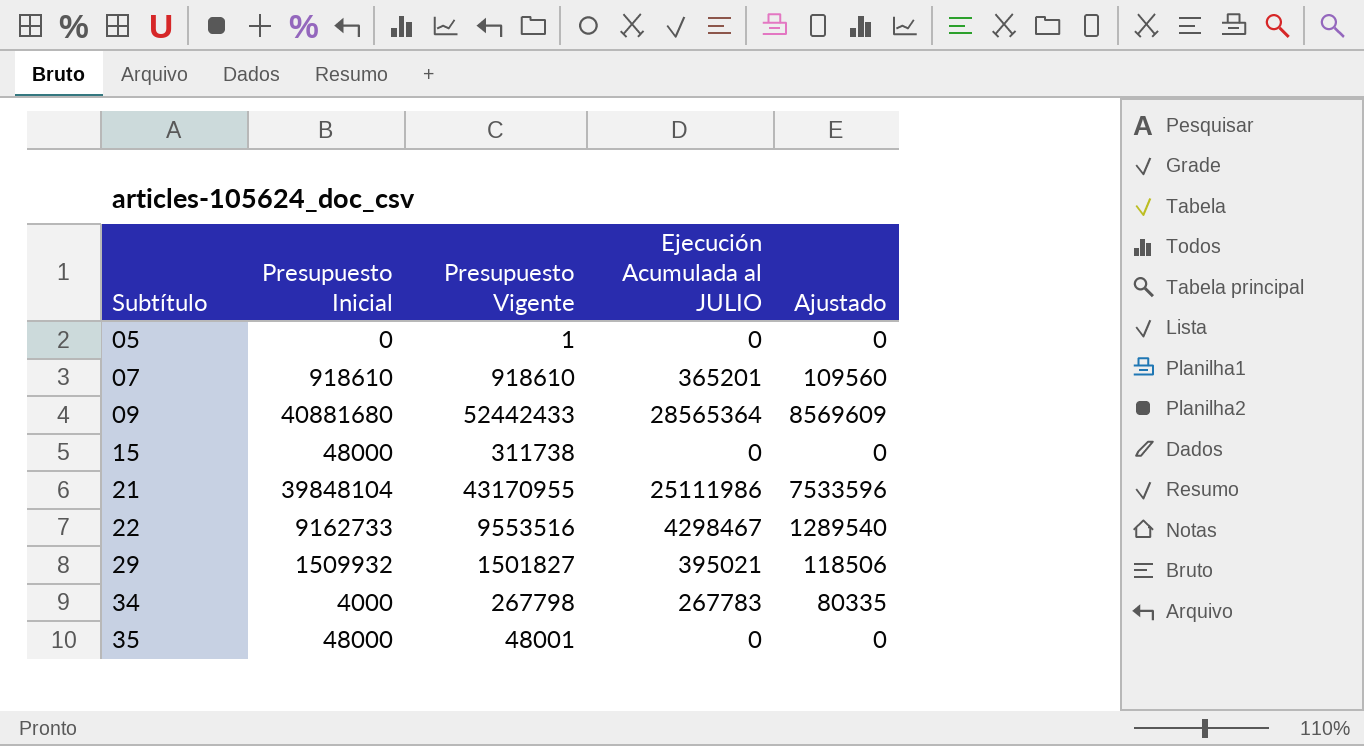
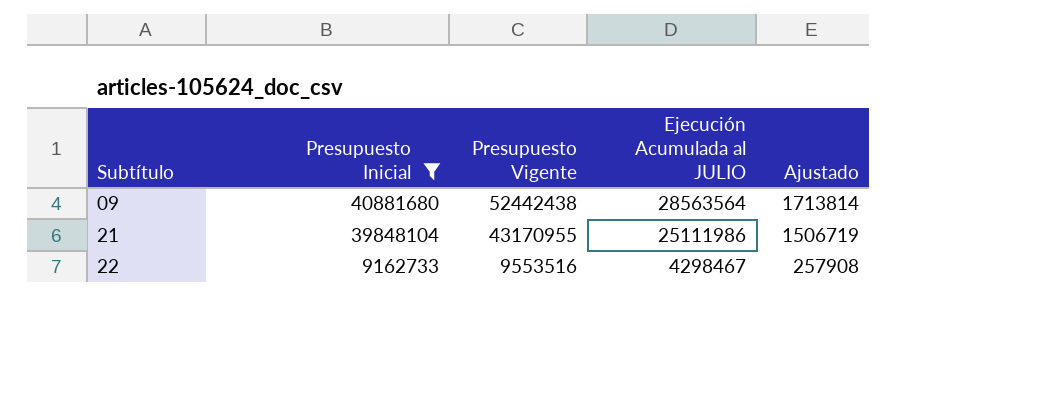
filter: none -> Presupuesto Inicial >= 9162733
column Ajustado | formula: [Ejecución Acumulada al JULIO] * 0,3 -> [Ejecución Acumulada al JULIO] * 0,06
09 | Presupuesto Vigente: 52442433 -> 52442438
09 | Ejecución Acumulada al JULIO: 28565364 -> 28563564

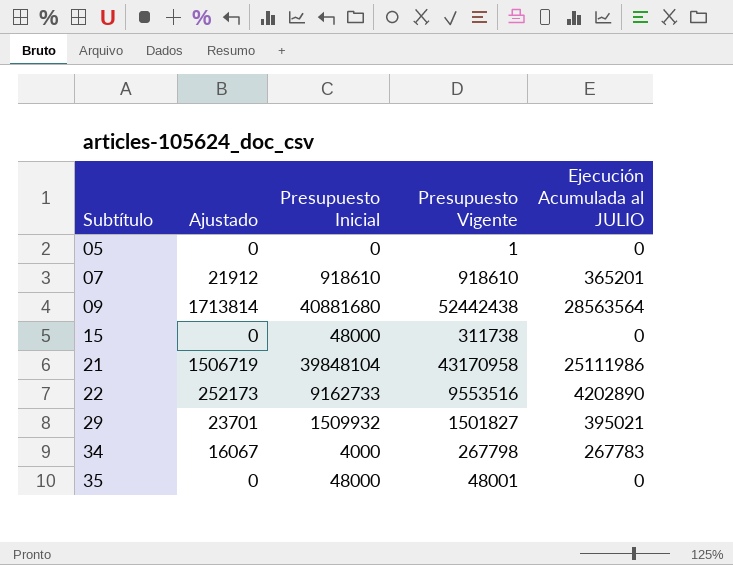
filter: Presupuesto Inicial >= 9162733 -> none
column Ajustado | position: 5 -> 2
21 | Presupuesto Vigente: 43170955 -> 43170958
22 | Ajustado: 257908 -> 252173
22 | Ejecución Acumulada al JULIO: 4298467 -> 4202890

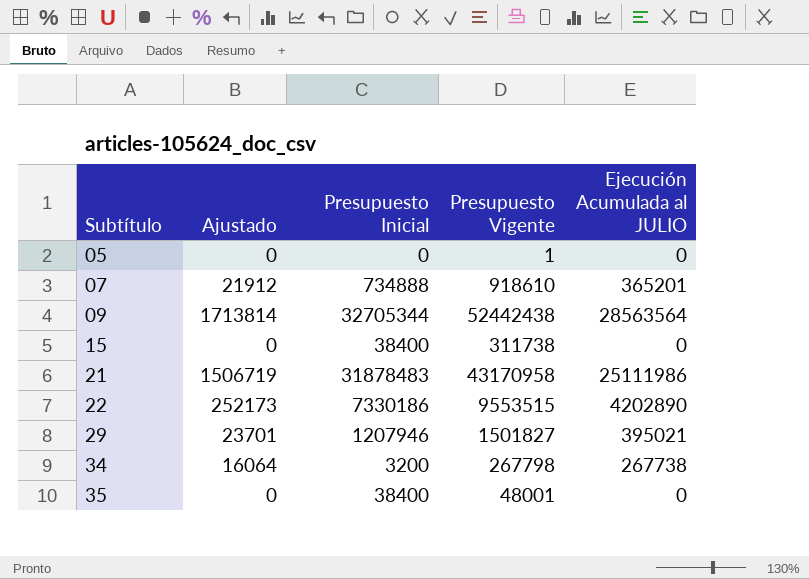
07 | Presupuesto Inicial: 918610 -> 734888
09 | Presupuesto Inicial: 40881680 -> 32705344
15 | Presupuesto Inicial: 48000 -> 38400
21 | Presupuesto Inicial: 39848104 -> 31878483
22 | Presupuesto Inicial: 9162733 -> 7330186
22 | Presupuesto Vigente: 9553516 -> 9553515
29 | Presupuesto Inicial: 1509932 -> 1207946
34 | Ajustado: 16067 -> 16064
34 | Presupuesto Inicial: 4000 -> 3200
34 | Ejecución Acumulada al JULIO: 267783 -> 267738
35 | Presupuesto Inicial: 48000 -> 38400

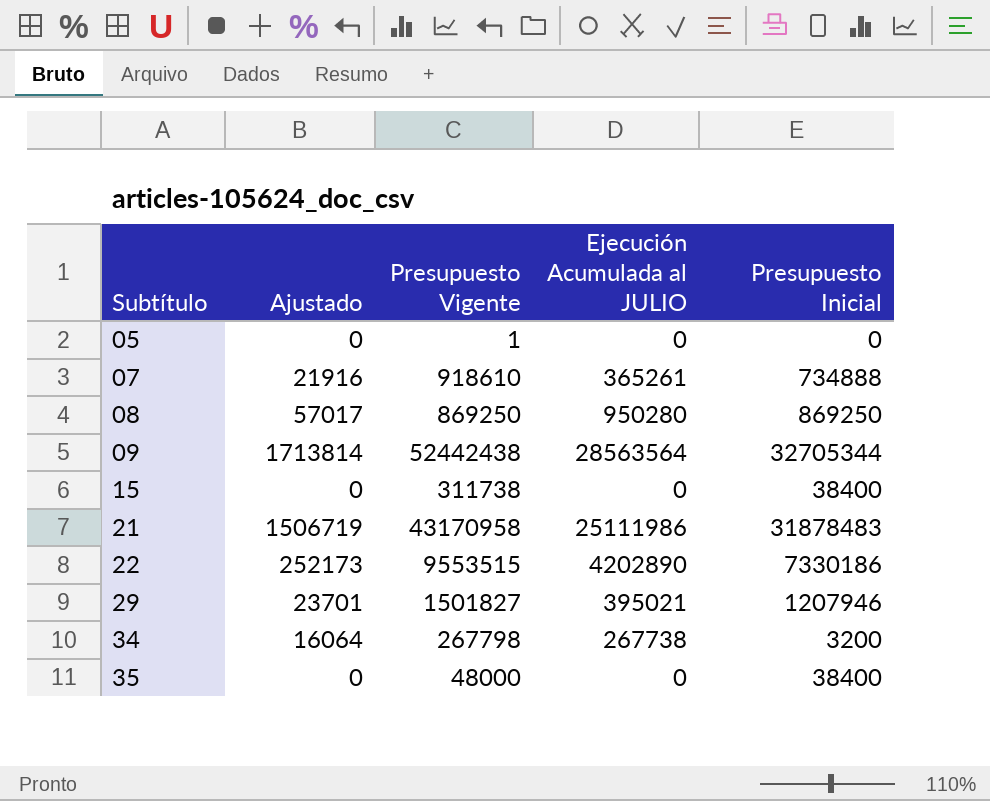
column Presupuesto Inicial | position: 3 -> 5
07 | Ajustado: 21912 -> 21916
07 | Ejecución Acumulada al JULIO: 365201 -> 365261
row 08: none -> 57017 | 869250 | 950280 | 869250
35 | Presupuesto Vigente: 48001 -> 48000

